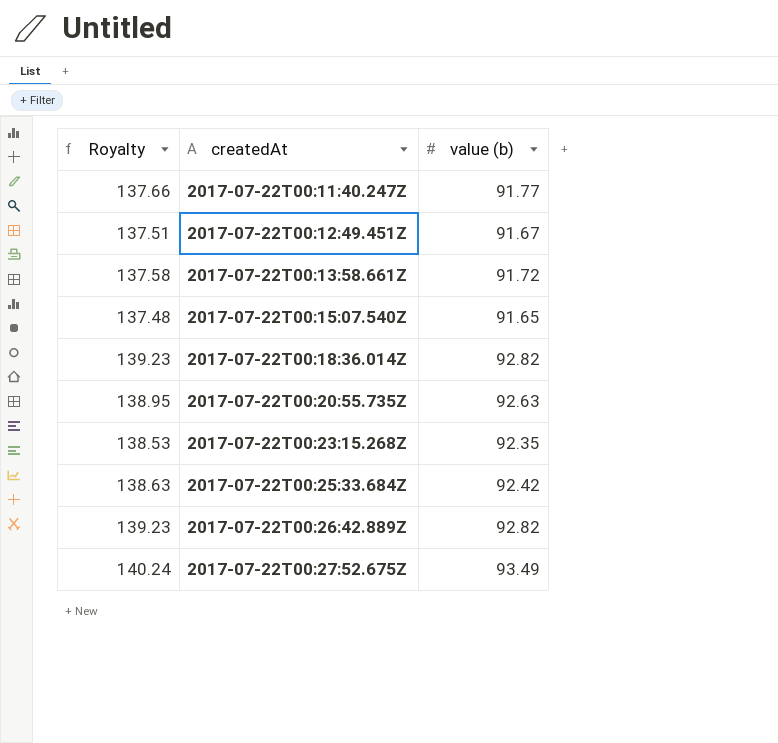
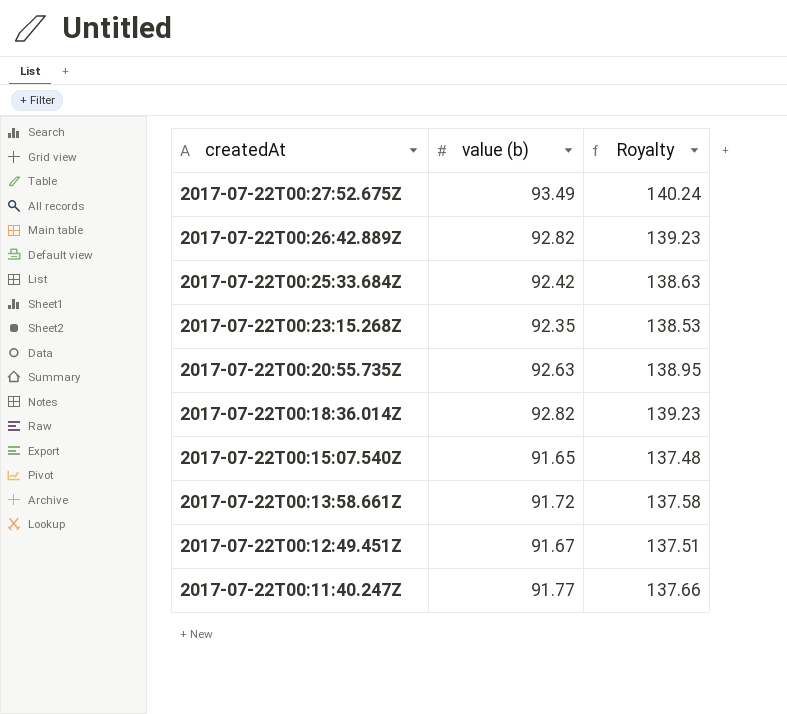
row order: createdAt ascending -> createdAt descending
column Royalty | position: 1 -> 3

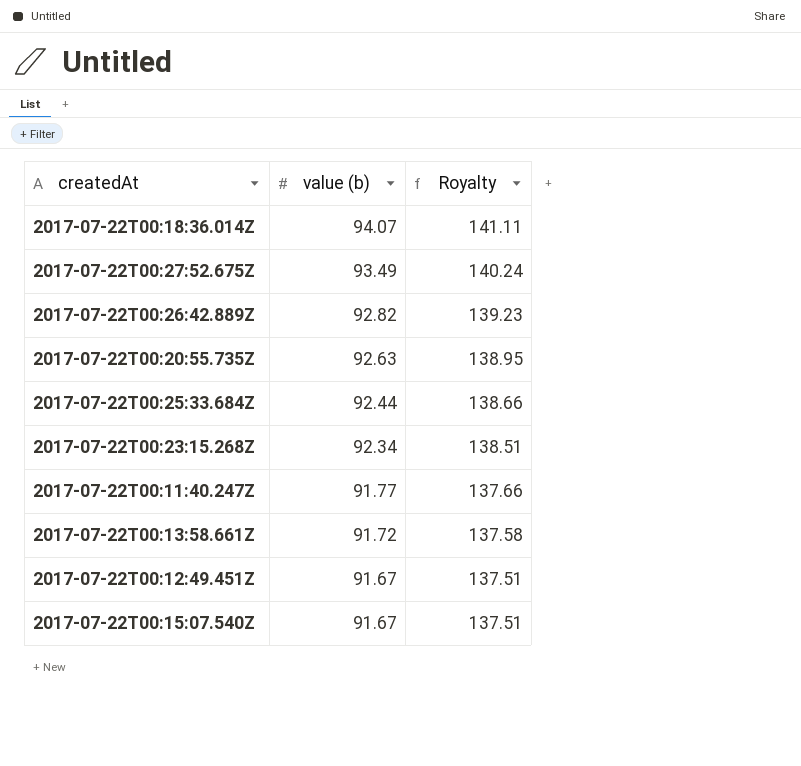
row order: createdAt descending -> value (b) descending
2017-07-22T00:18:36.014Z | value (b): 92.82 -> 94.07
2017-07-22T00:18:36.014Z | Royalty: 139.23 -> 141.11
2017-07-22T00:25:33.684Z | value (b): 92.42 -> 92.44
2017-07-22T00:25:33.684Z | Royalty: 138.63 -> 138.66
2017-07-22T00:23:15.268Z | value (b): 92.35 -> 92.34
2017-07-22T00:23:15.268Z | Royalty: 138.53 -> 138.51
2017-07-22T00:15:07.540Z | value (b): 91.65 -> 91.67
2017-07-22T00:15:07.540Z | Royalty: 137.48 -> 137.51

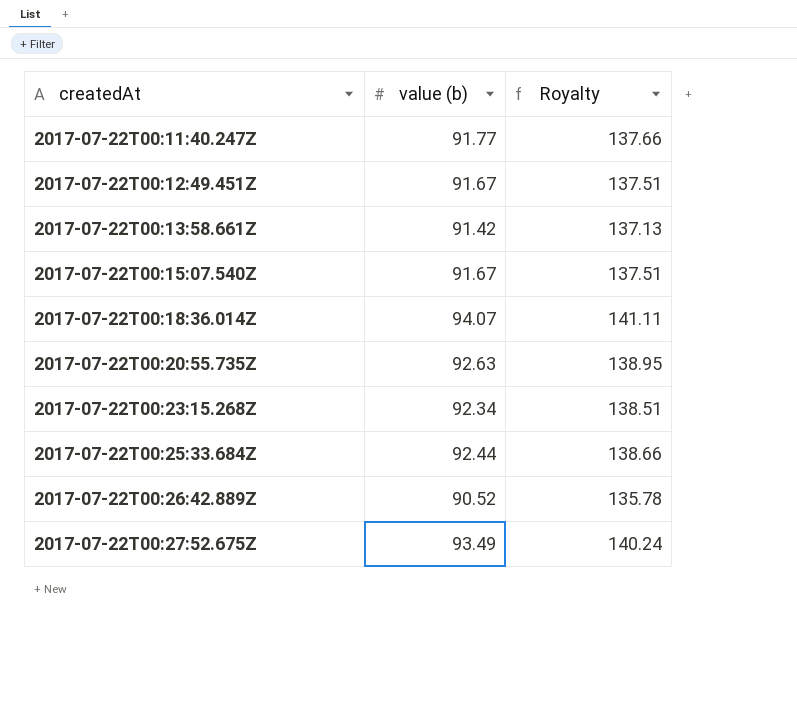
row order: value (b) descending -> createdAt ascending
2017-07-22T00:13:58.661Z | value (b): 91.72 -> 91.42
2017-07-22T00:13:58.661Z | Royalty: 137.58 -> 137.13
2017-07-22T00:26:42.889Z | value (b): 92.82 -> 90.52
2017-07-22T00:26:42.889Z | Royalty: 139.23 -> 135.78

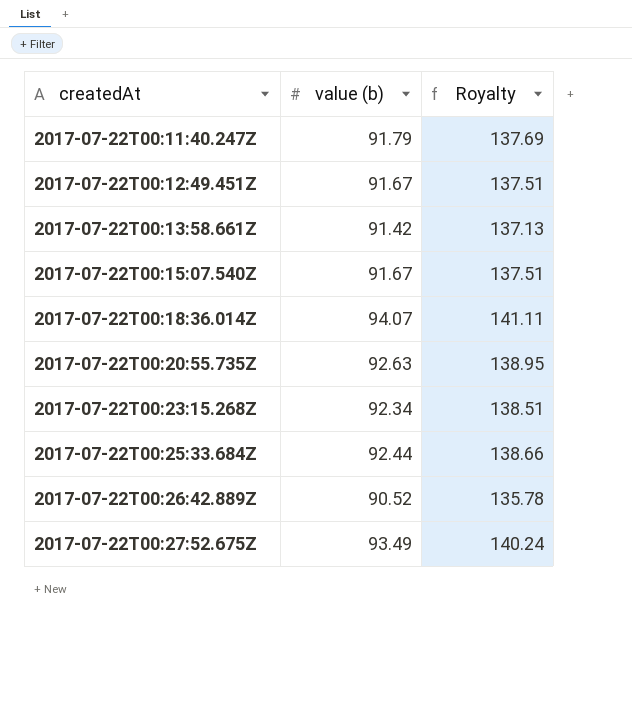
2017-07-22T00:11:40.247Z | value (b): 91.77 -> 91.79
2017-07-22T00:11:40.247Z | Royalty: 137.66 -> 137.69

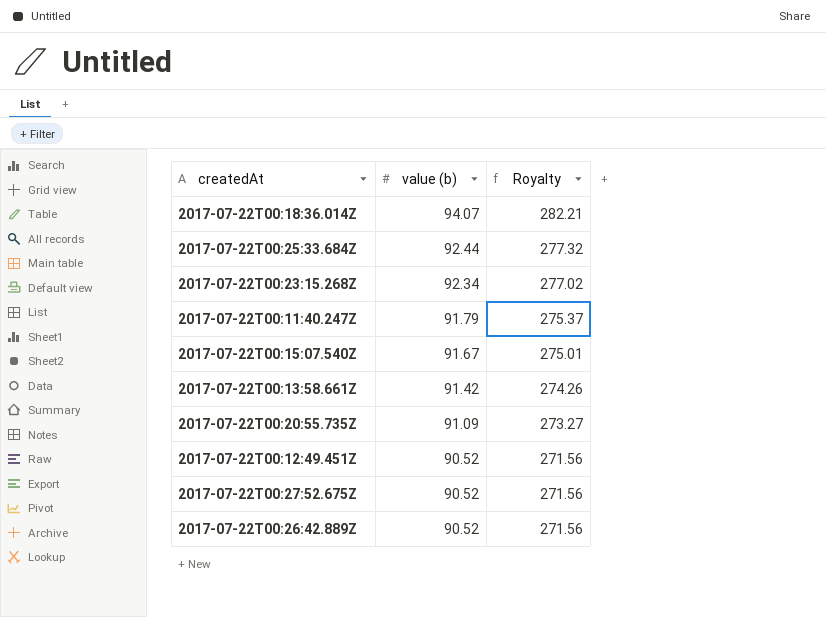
row order: createdAt ascending -> value (b) descending
column Royalty | formula: [value (b)] * 1.5 -> [value (b)] * 3
2017-07-22T00:20:55.735Z | value (b): 92.63 -> 91.09
2017-07-22T00:12:49.451Z | value (b): 91.67 -> 90.52
2017-07-22T00:27:52.675Z | value (b): 93.49 -> 90.52

